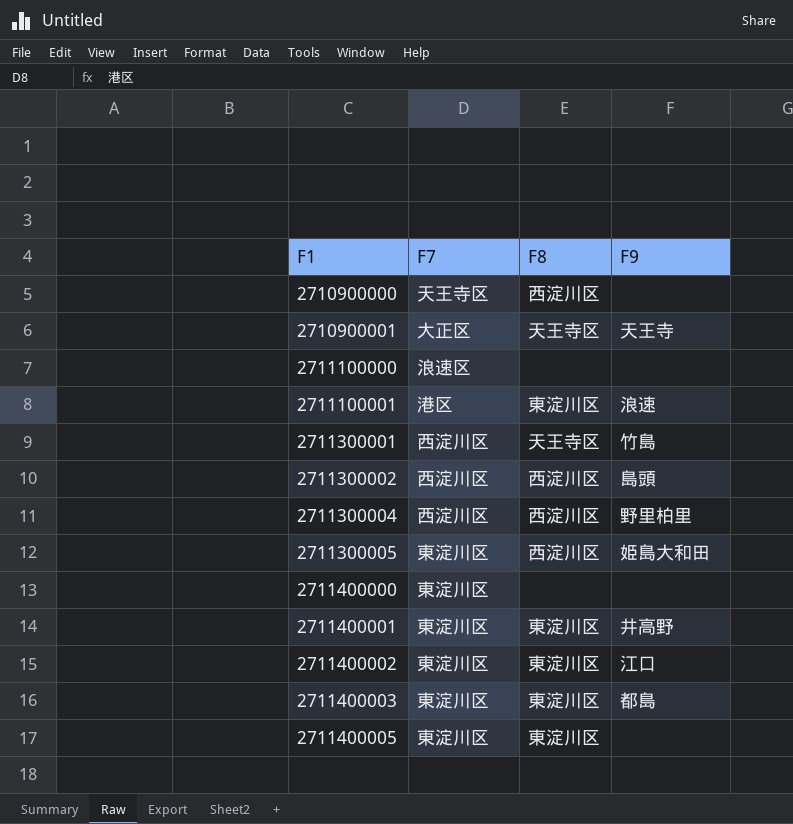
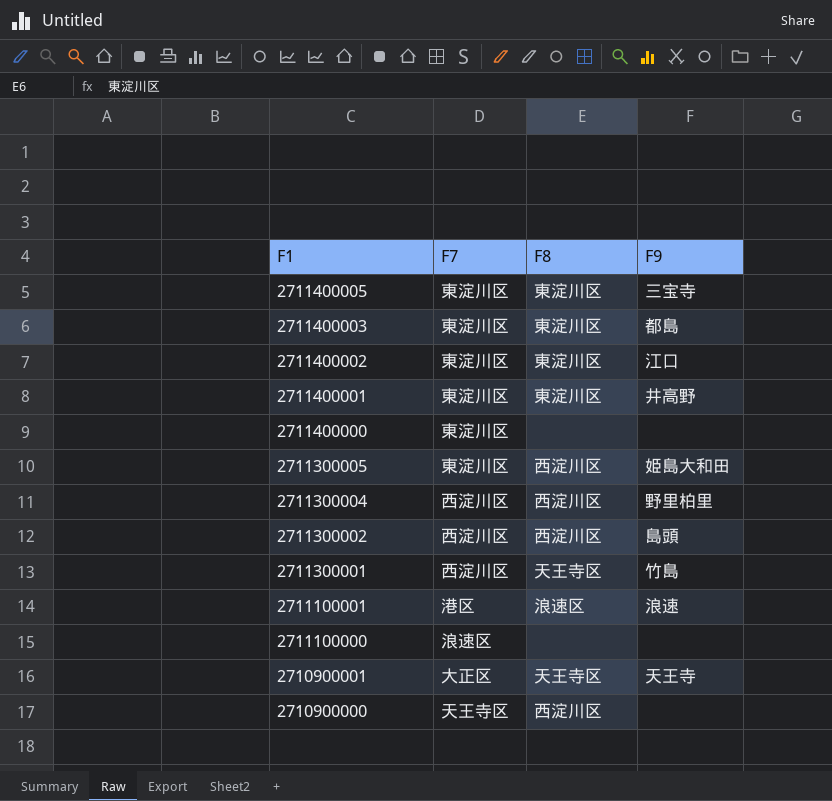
row order: F1 ascending -> F1 descending
2711400005 | F9: none -> 三宝寺
2711100001 | F8: 東淀川区 -> 浪速区

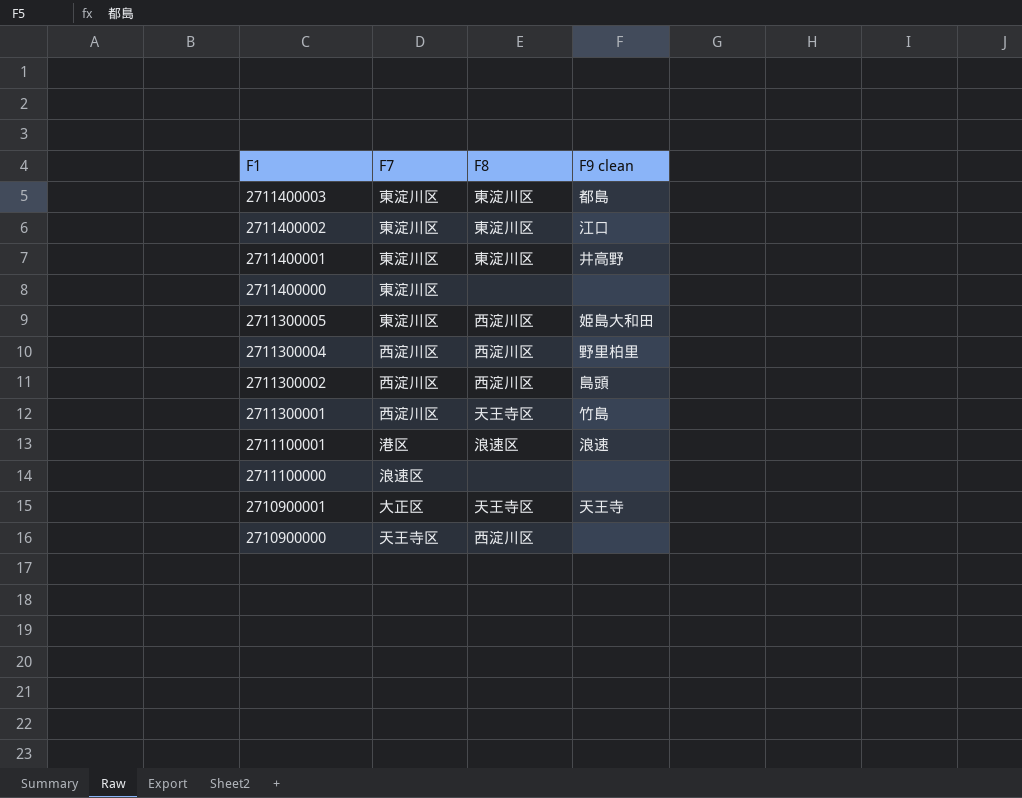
column name: F9 -> F9 clean
row 2711400005: 東淀川区 | 東淀川区 | 三宝寺 -> none

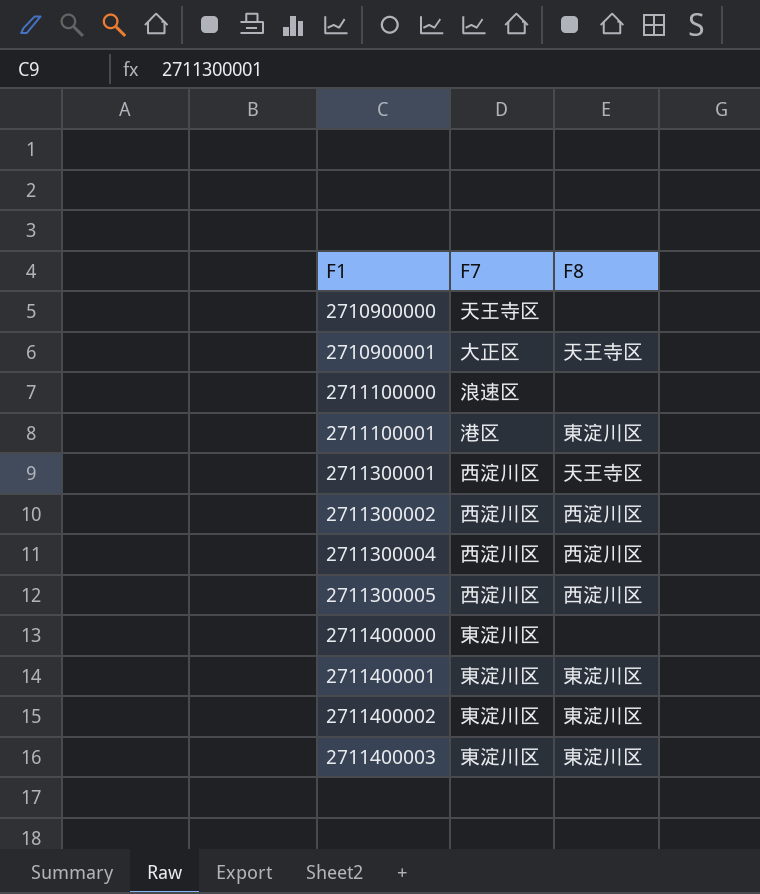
row order: F1 descending -> F1 ascending
column F9 clean | position: 4 -> none
2710900000 | F8: 西淀川区 -> none
2711100001 | F8: 浪速区 -> 東淀川区
2711300005 | F7: 東淀川区 -> 西淀川区

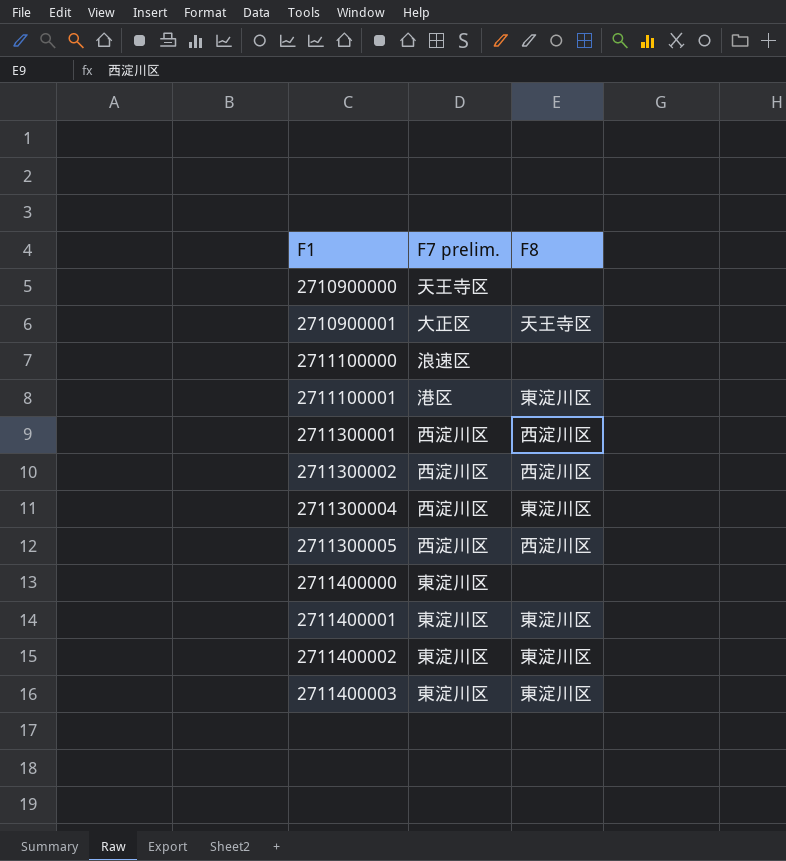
column name: F7 -> F7 prelim.
2711300001 | F8: 天王寺区 -> 西淀川区
2711300004 | F8: 西淀川区 -> 東淀川区

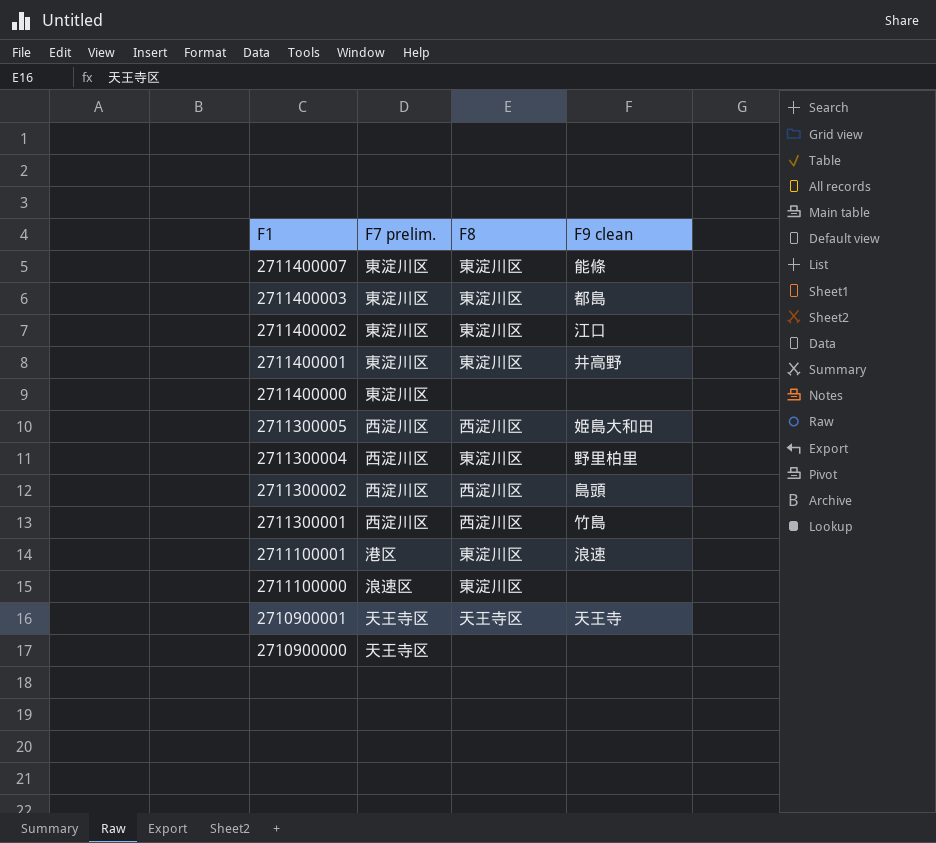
row order: F1 ascending -> F1 descending
column F9 clean | position: none -> 4
row 2711400007: none -> 東淀川区 | 東淀川区 | 能條
2711100000 | F8: none -> 東淀川区
2710900001 | F7 prelim.: 大正区 -> 天王寺区

